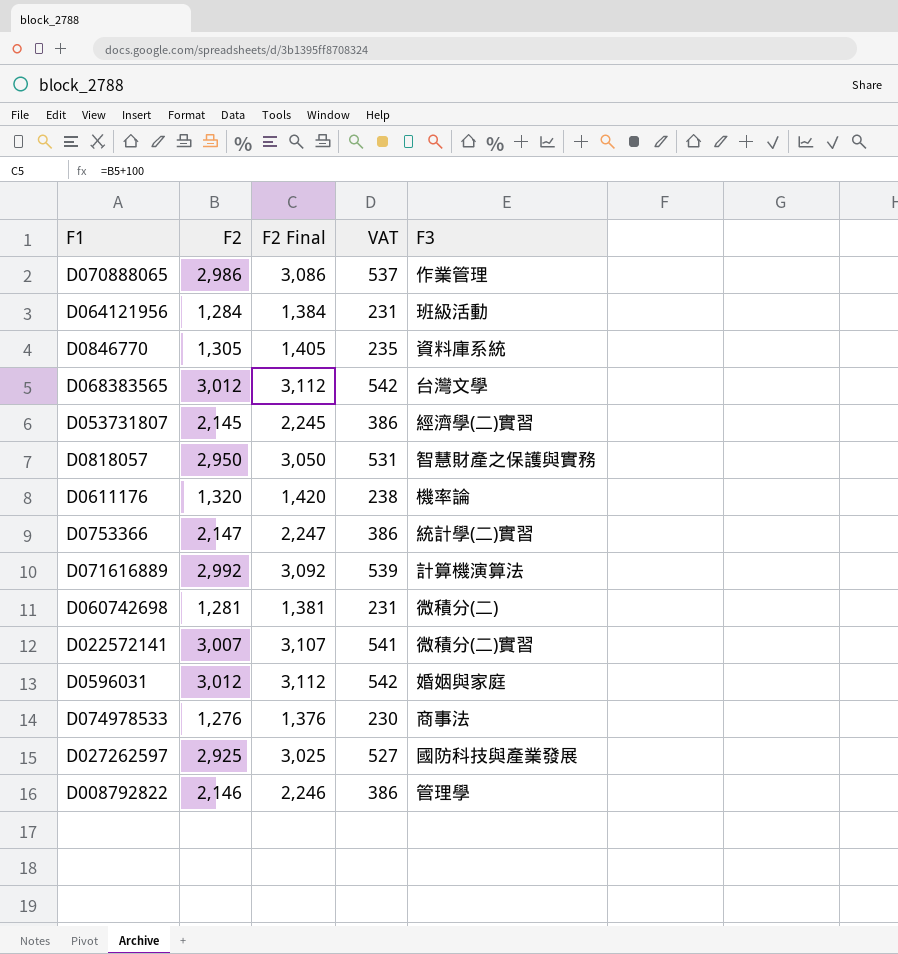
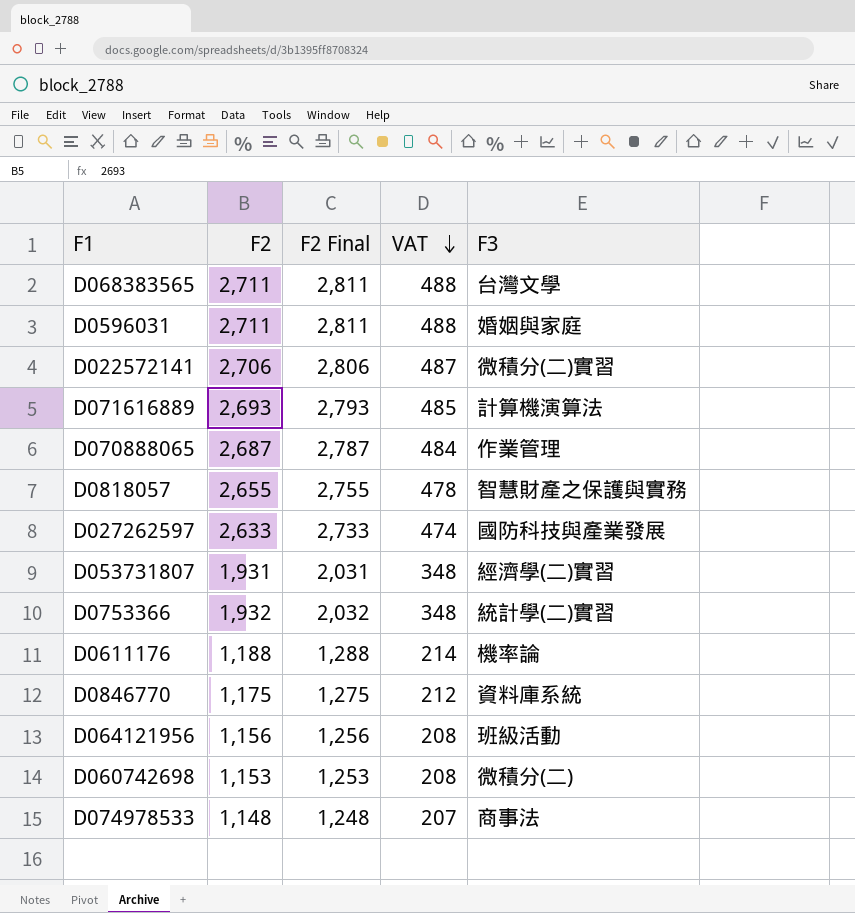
row order: none -> VAT descending
row D008792822: 2,146 | 2,246 | 386 | 管理學 -> none
D068383565 | F2: 3,012 -> 2,711
D068383565 | F2 Final: 3,112 -> 2,811
D068383565 | VAT: 542 -> 488
D0596031 | F2: 3,012 -> 2,711
D0596031 | F2 Final: 3,112 -> 2,811
D0596031 | VAT: 542 -> 488
D022572141 | F2: 3,007 -> 2,706
D022572141 | F2 Final: 3,107 -> 2,806
D022572141 | VAT: 541 -> 487
D071616889 | F2: 2,992 -> 2,693
D071616889 | F2 Final: 3,092 -> 2,793
D071616889 | VAT: 539 -> 485
D070888065 | F2: 2,986 -> 2,687
D070888065 | F2 Final: 3,086 -> 2,787
D070888065 | VAT: 537 -> 484
D0818057 | F2: 2,950 -> 2,655
D0818057 | F2 Final: 3,050 -> 2,755
D0818057 | VAT: 531 -> 478
D027262597 | F2: 2,925 -> 2,633
D027262597 | F2 Final: 3,025 -> 2,733
D027262597 | VAT: 527 -> 474
D053731807 | F2: 2,145 -> 1,931
D053731807 | F2 Final: 2,245 -> 2,031
D053731807 | VAT: 386 -> 348
D0753366 | F2: 2,147 -> 1,932
D0753366 | F2 Final: 2,247 -> 2,032
D0753366 | VAT: 386 -> 348
D0611176 | F2: 1,320 -> 1,188
D0611176 | F2 Final: 1,420 -> 1,288
D0611176 | VAT: 238 -> 214
D0846770 | F2: 1,305 -> 1,175
D0846770 | F2 Final: 1,405 -> 1,275
D0846770 | VAT: 235 -> 212
D064121956 | F2: 1,284 -> 1,156
D064121956 | F2 Final: 1,384 -> 1,256
D064121956 | VAT: 231 -> 208
D060742698 | F2: 1,281 -> 1,153
D060742698 | F2 Final: 1,381 -> 1,253
D060742698 | VAT: 231 -> 208
D074978533 | F2: 1,276 -> 1,148
D074978533 | F2 Final: 1,376 -> 1,248
D074978533 | VAT: 230 -> 207

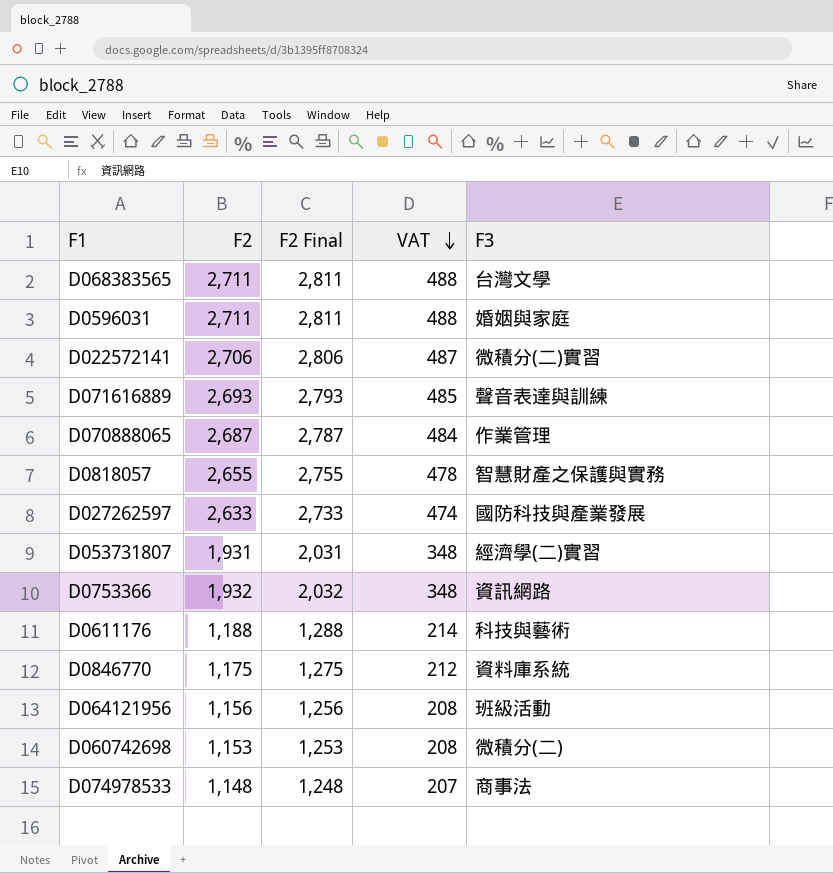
D071616889 | F3: 計算機演算法 -> 聲音表達與訓練
D0753366 | F3: 統計學(二)實習 -> 資訊網路
D0611176 | F3: 機率論 -> 科技與藝術

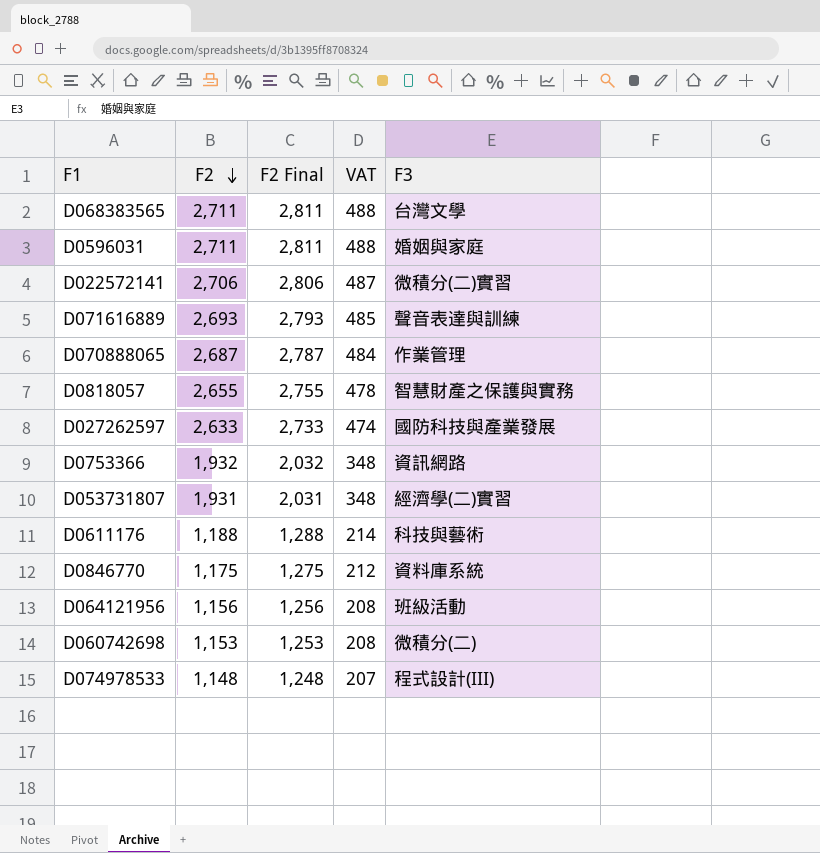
row order: VAT descending -> F2 descending
D074978533 | F3: 商事法 -> 程式設計(III)

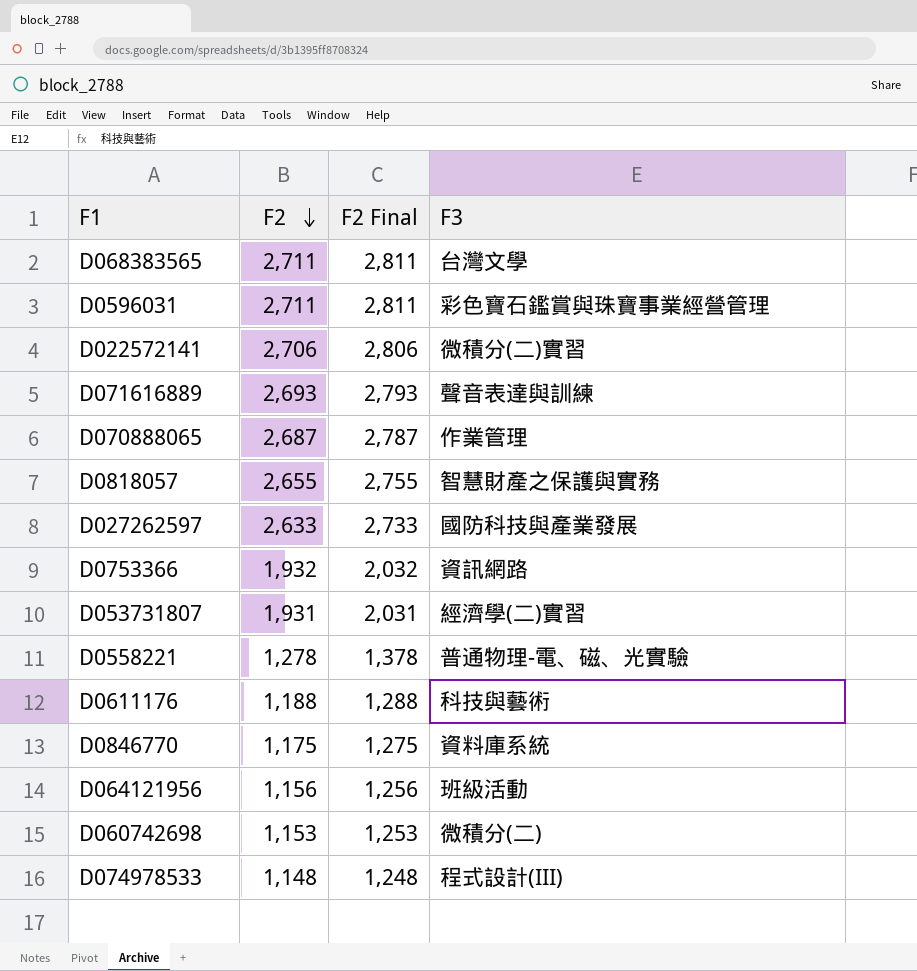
column VAT | formula: [F2] * 0.18 -> none
D0596031 | F3: 婚姻與家庭 -> 彩色寶石鑑賞與珠寶事業經營管理
row D0558221: none -> 1,278 | 1,378 | 普通物理-電、磁、光實驗

